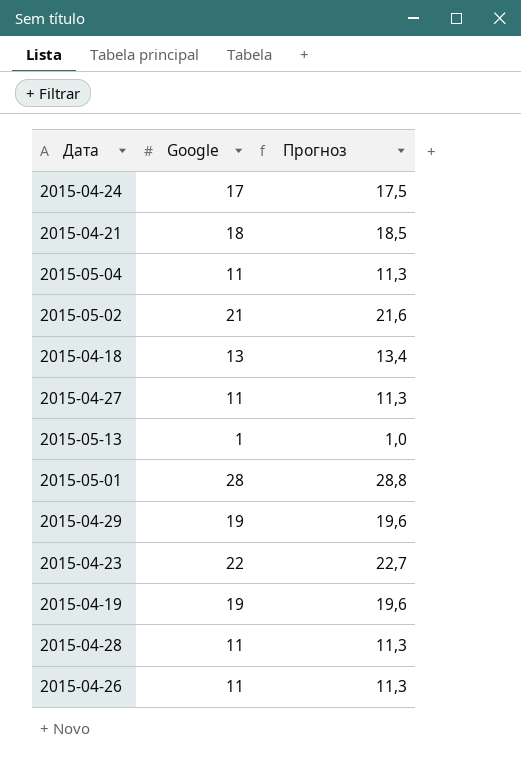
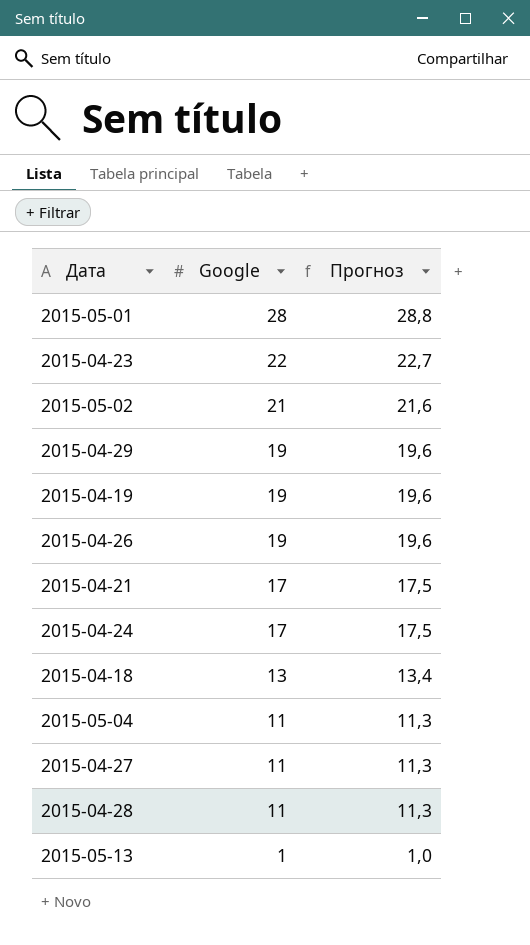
row order: none -> Google descending
2015-04-26 | Google: 11 -> 19
2015-04-26 | Прогноз: 11,3 -> 19,6
2015-04-21 | Google: 18 -> 17
2015-04-21 | Прогноз: 18,5 -> 17,5

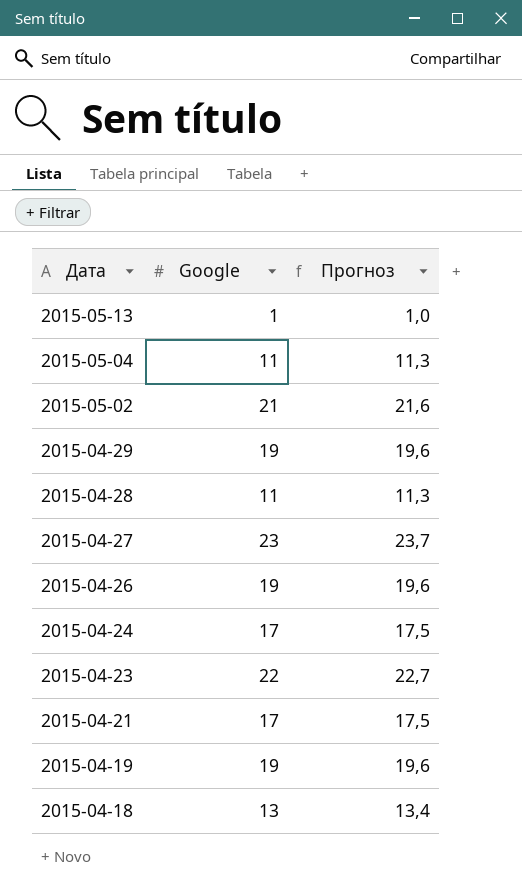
row order: Google descending -> Дата descending
row 2015-05-01: 28 | 28,8 -> none
2015-04-27 | Google: 11 -> 23
2015-04-27 | Прогноз: 11,3 -> 23,7

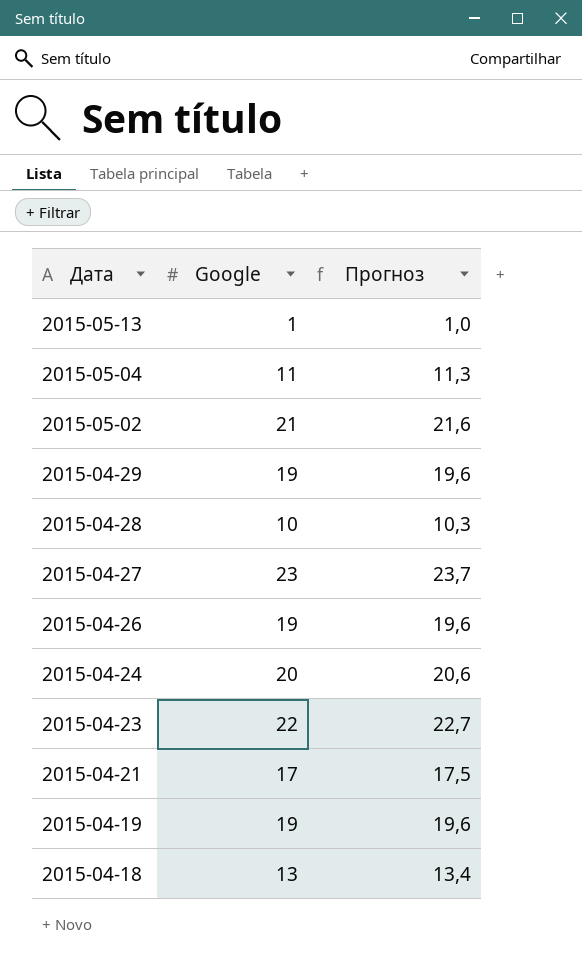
2015-04-28 | Google: 11 -> 10
2015-04-28 | Прогноз: 11,3 -> 10,3
2015-04-24 | Google: 17 -> 20
2015-04-24 | Прогноз: 17,5 -> 20,6

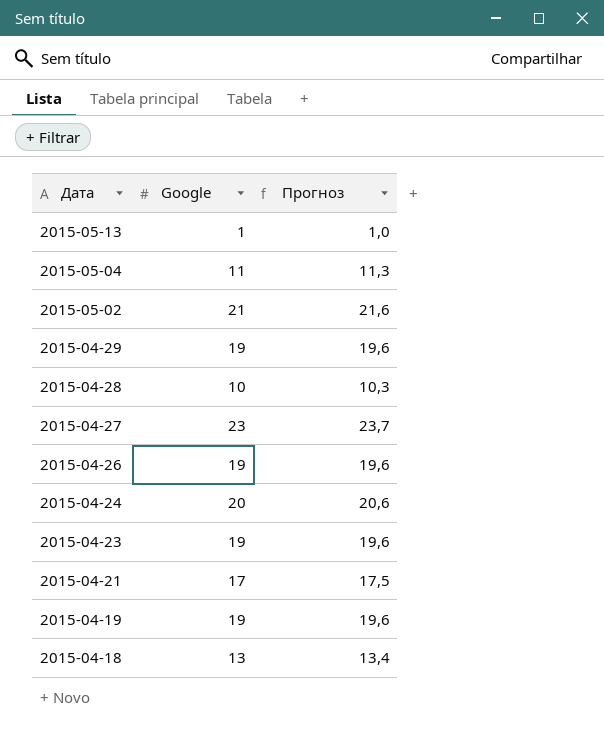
2015-04-23 | Google: 22 -> 19
2015-04-23 | Прогноз: 22,7 -> 19,6

